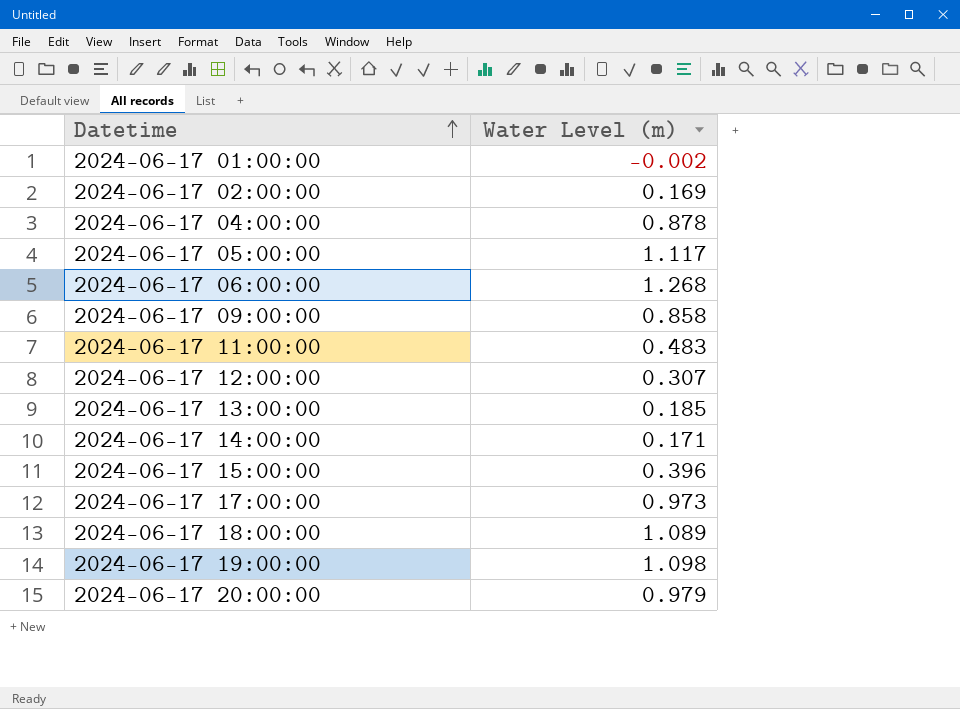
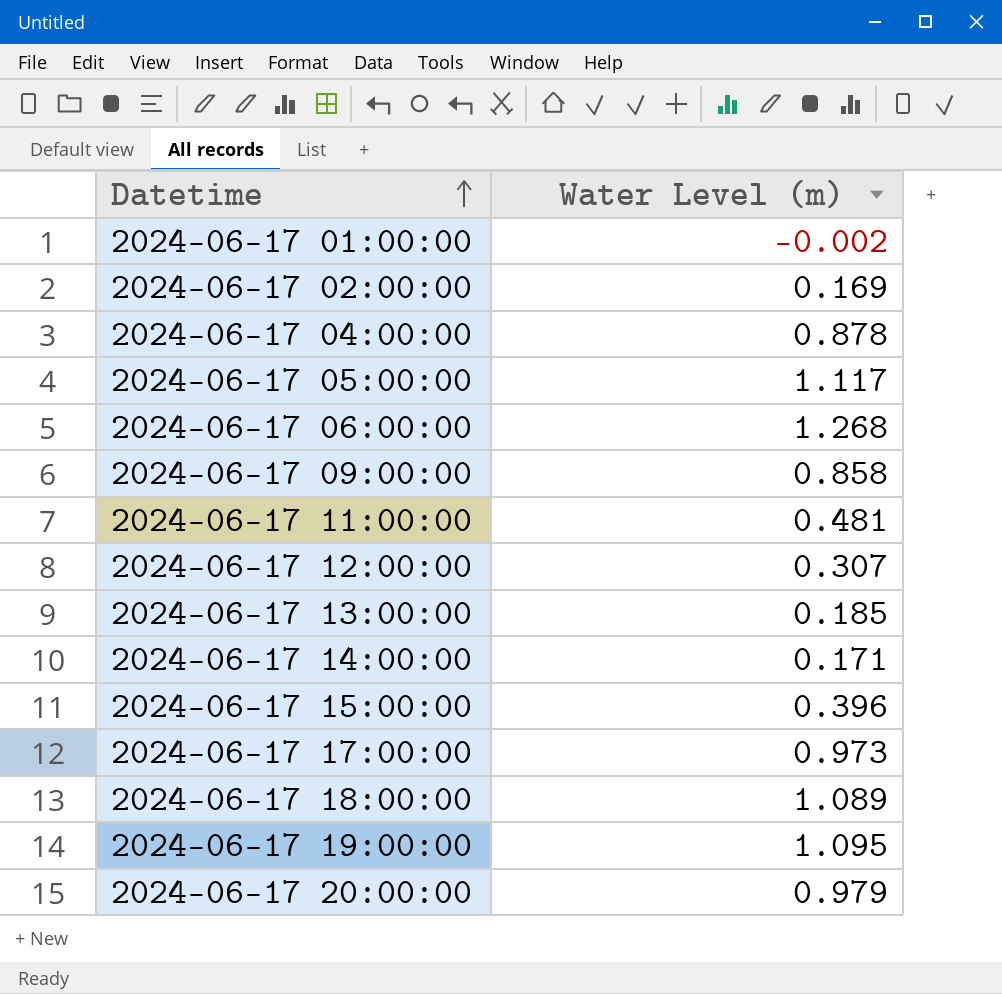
2024-06-17 11:00:00 | Water Level (m): 0.483 -> 0.481
2024-06-17 19:00:00 | Water Level (m): 1.098 -> 1.095

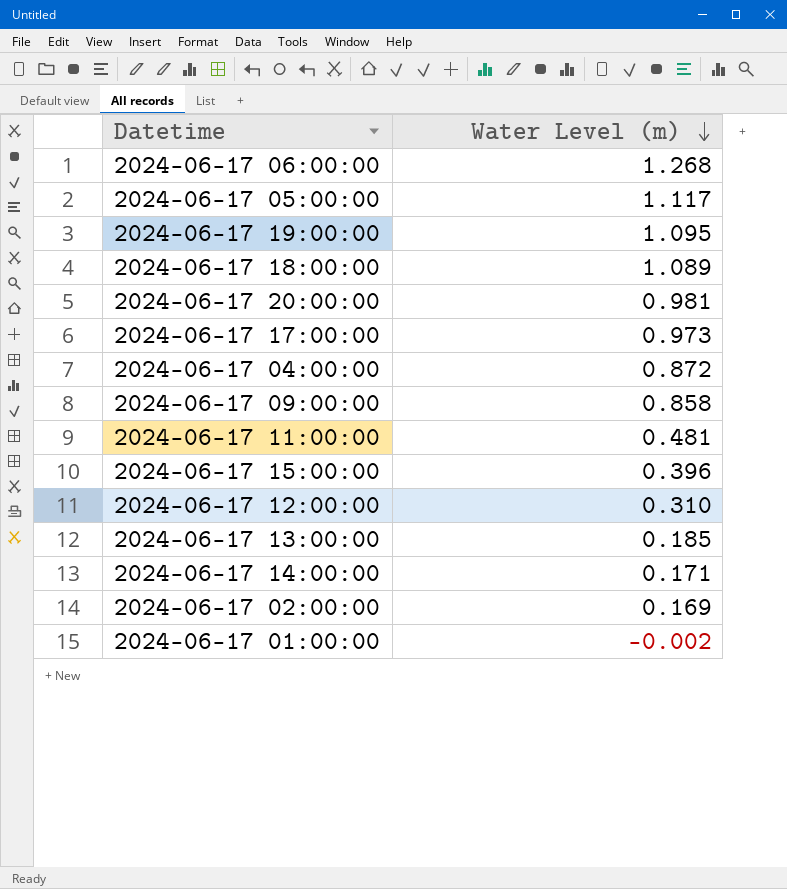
row order: Datetime ascending -> Water Level (m) descending
2024-06-17 20:00:00 | Water Level (m): 0.979 -> 0.981
2024-06-17 04:00:00 | Water Level (m): 0.878 -> 0.872
2024-06-17 12:00:00 | Water Level (m): 0.307 -> 0.310

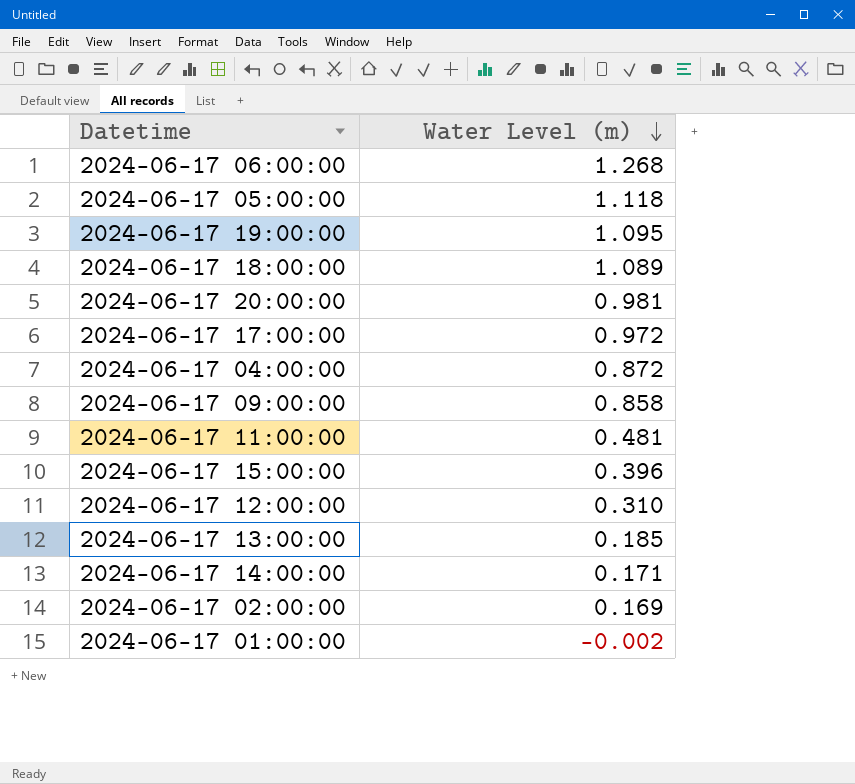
2024-06-17 05:00:00 | Water Level (m): 1.117 -> 1.118
2024-06-17 17:00:00 | Water Level (m): 0.973 -> 0.972

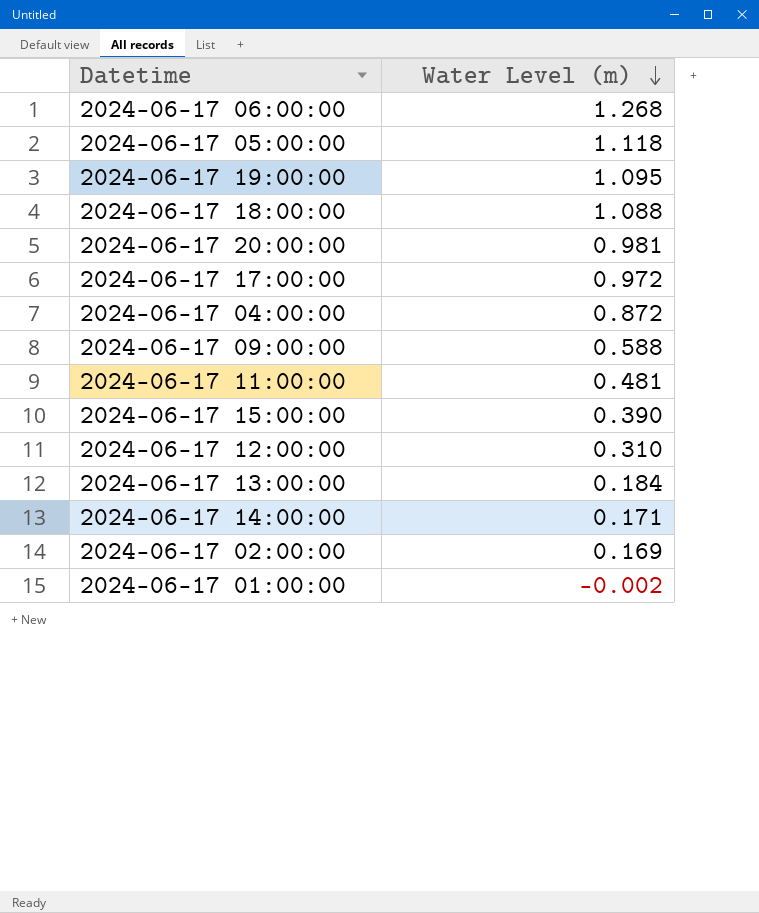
2024-06-17 18:00:00 | Water Level (m): 1.089 -> 1.088
2024-06-17 09:00:00 | Water Level (m): 0.858 -> 0.588
2024-06-17 15:00:00 | Water Level (m): 0.396 -> 0.390
2024-06-17 13:00:00 | Water Level (m): 0.185 -> 0.184

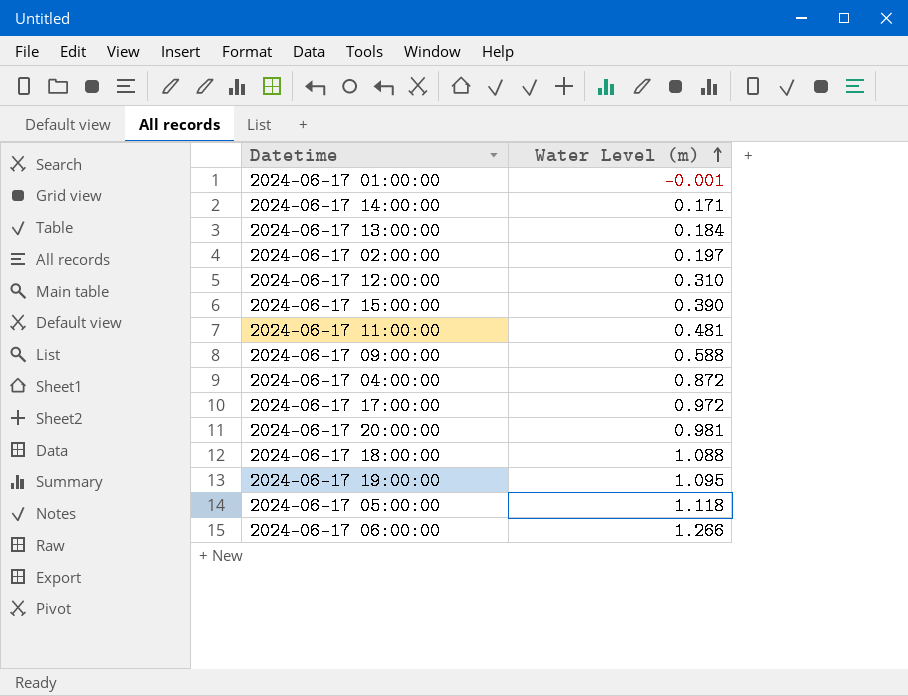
row order: Water Level (m) descending -> Water Level (m) ascending
2024-06-17 01:00:00 | Water Level (m): -0.002 -> -0.001
2024-06-17 02:00:00 | Water Level (m): 0.169 -> 0.197
2024-06-17 06:00:00 | Water Level (m): 1.268 -> 1.266

